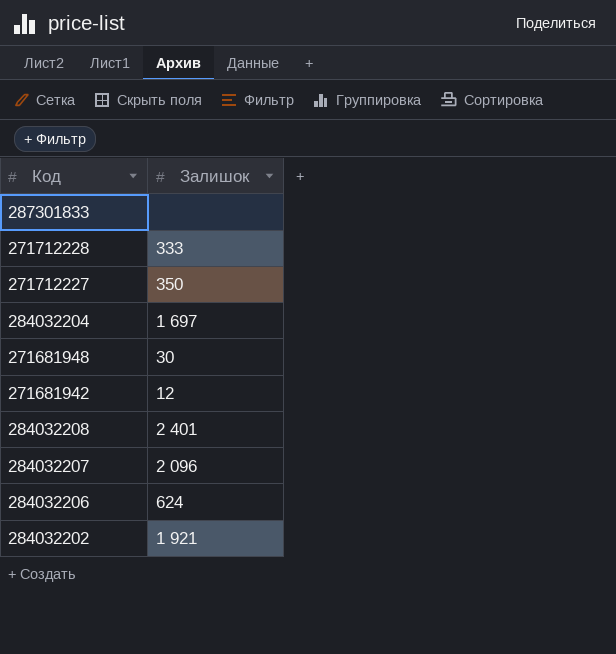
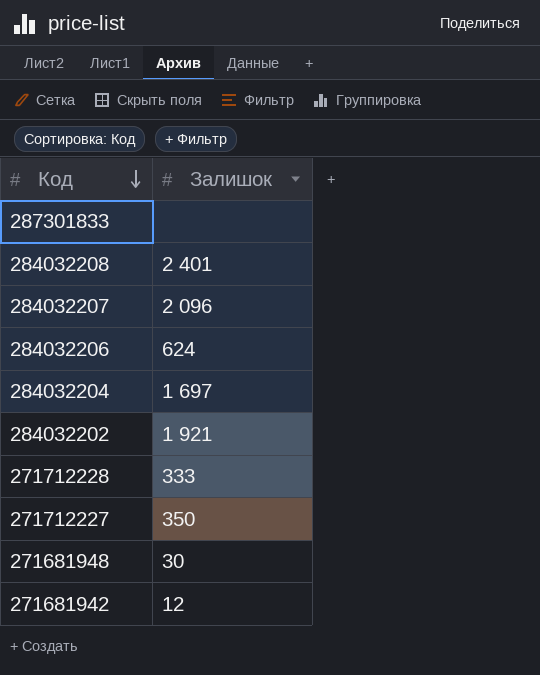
row order: none -> Код descending

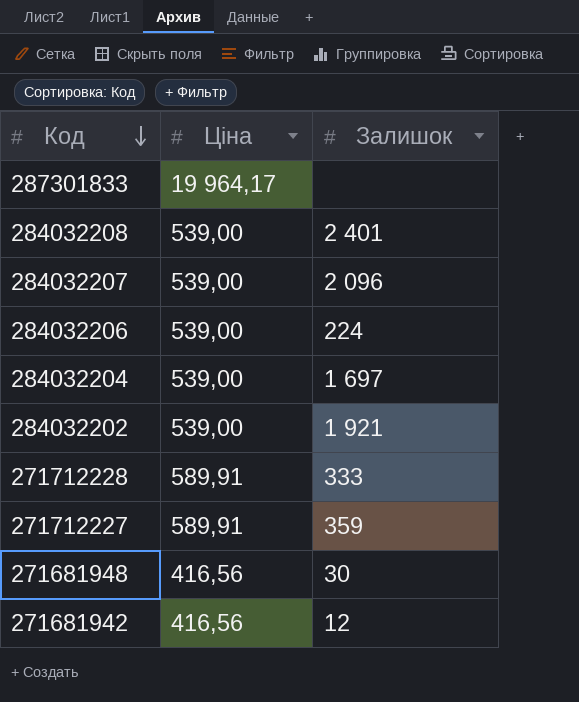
column Ціна | position: none -> 2
284032206 | Залишок: 624 -> 224
271712227 | Залишок: 350 -> 359

